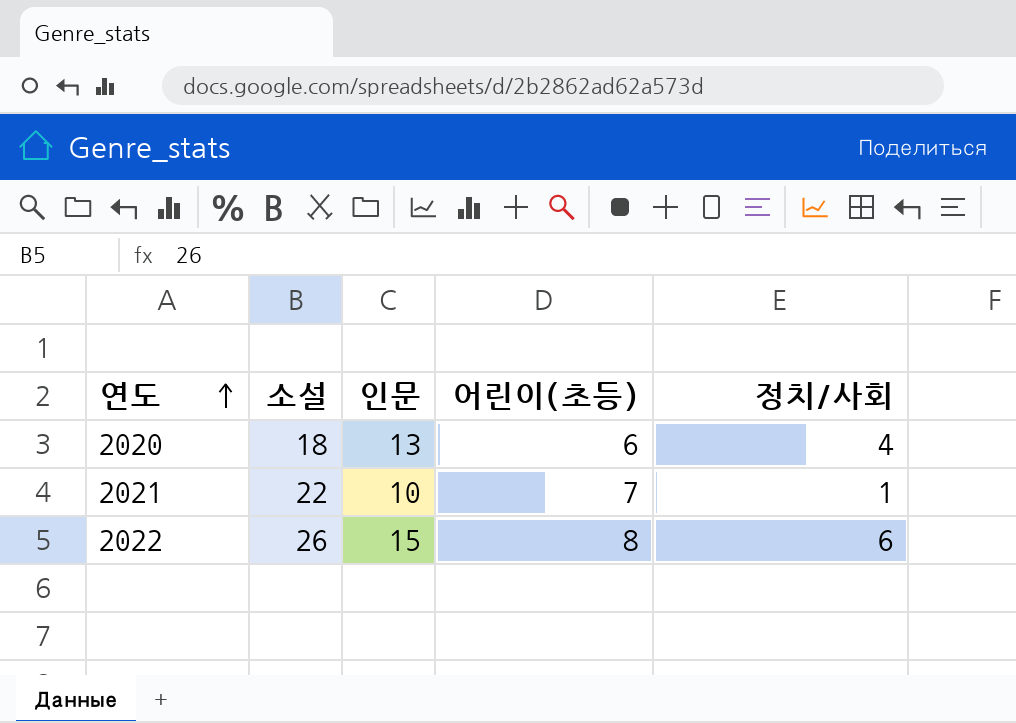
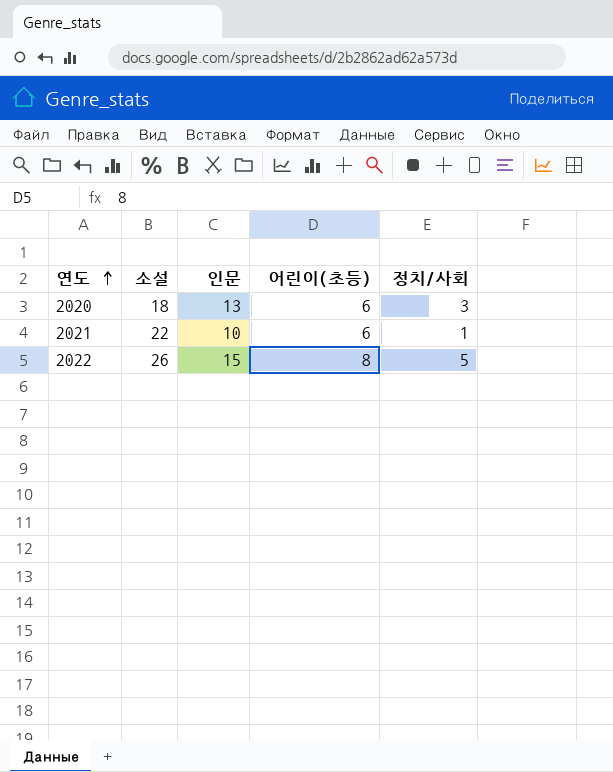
2020 | 정치/사회: 4 -> 3
2021 | 어린이(초등): 7 -> 6
2022 | 정치/사회: 6 -> 5

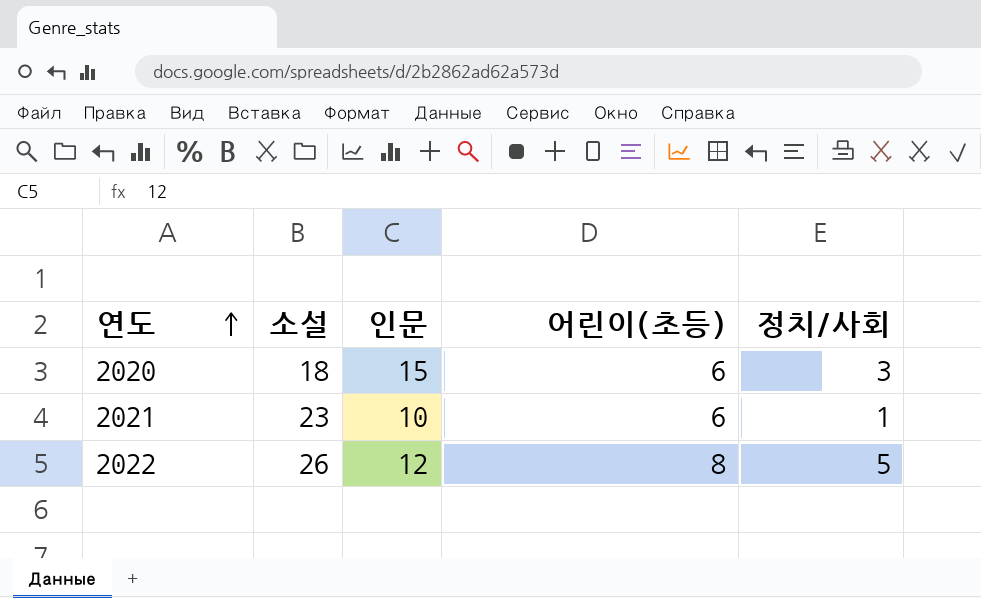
2020 | 인문: 13 -> 15
2021 | 소설: 22 -> 23
2022 | 인문: 15 -> 12

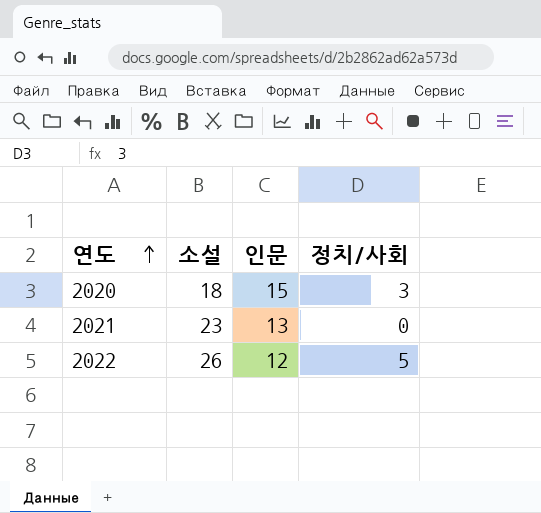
column 어린이(초등) | position: 4 -> none
2021 | 인문: 10 -> 13
2021 | 정치/사회: 1 -> 0

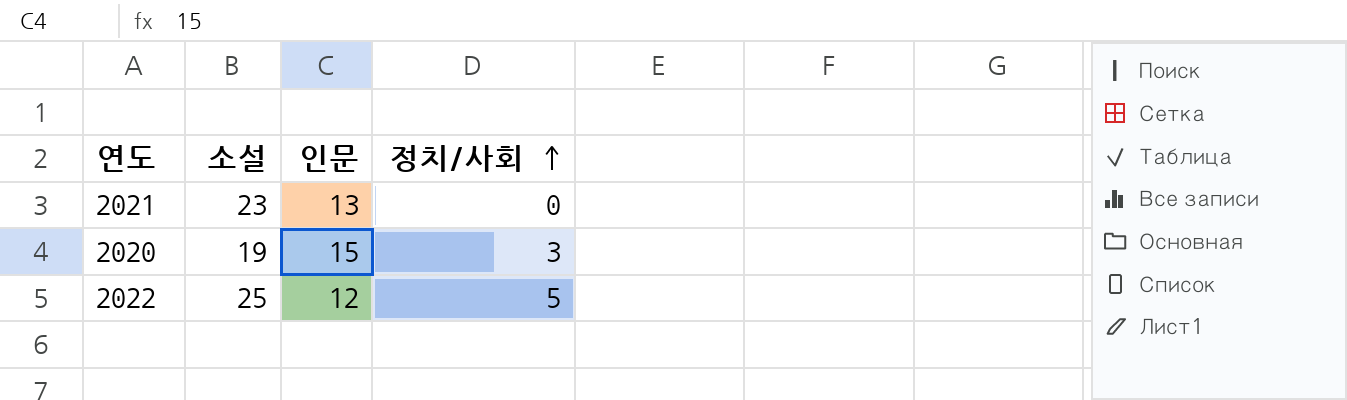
row order: 연도 ascending -> 정치/사회 ascending
2020 | 소설: 18 -> 19
2022 | 소설: 26 -> 25

